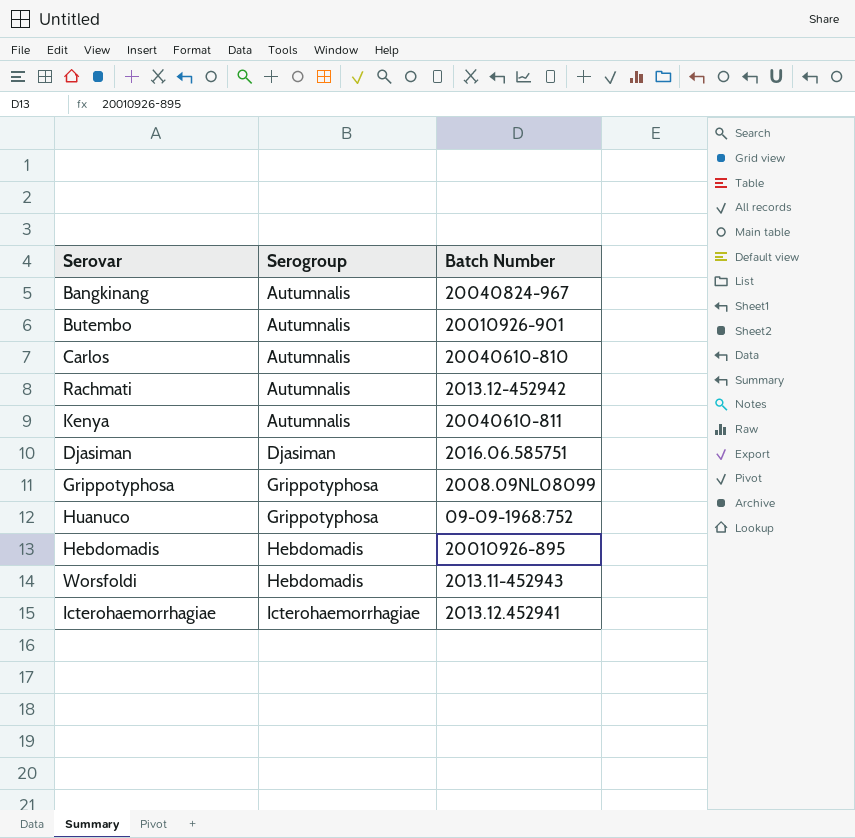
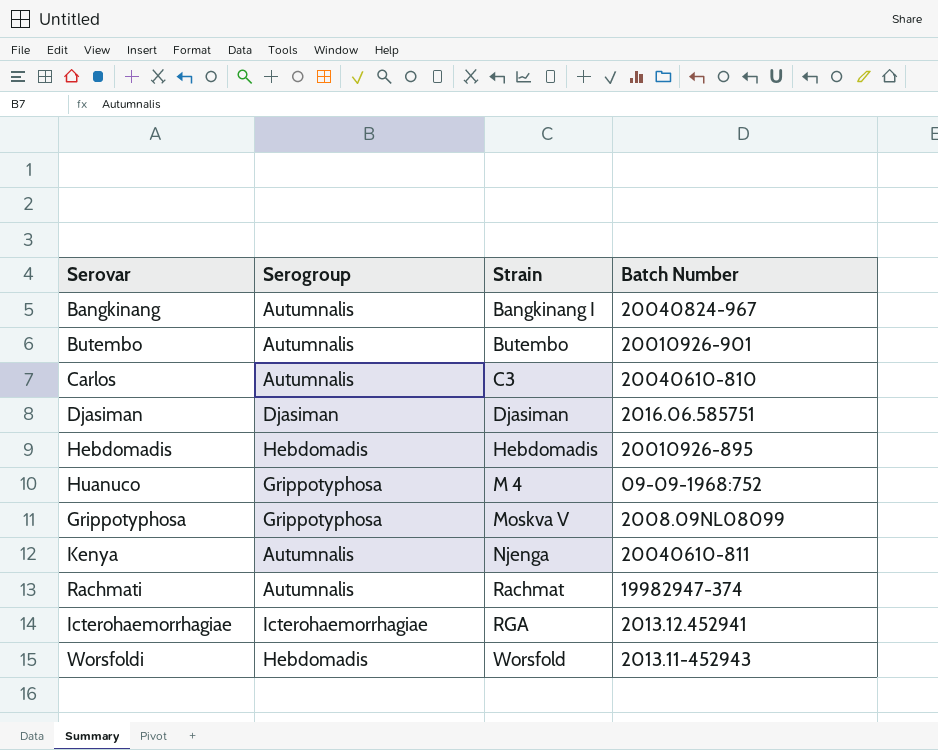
row order: Serogroup ascending -> Strain ascending
column Strain | position: none -> 3
Rachmati | Batch Number: 2013.12-452942 -> 19982947-374

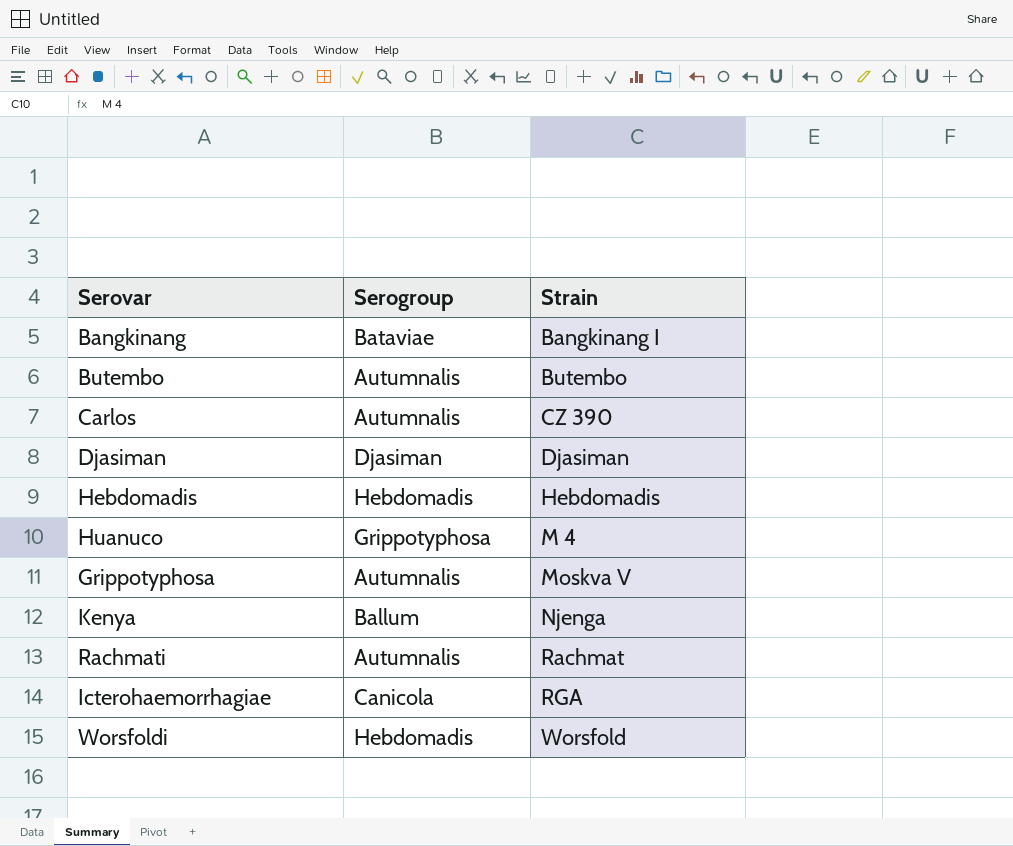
column Batch Number | position: 4 -> none
Bangkinang | Serogroup: Autumnalis -> Bataviae
Carlos | Strain: C3 -> CZ 390
Grippotyphosa | Serogroup: Grippotyphosa -> Autumnalis
Kenya | Serogroup: Autumnalis -> Ballum
Icterohaemorrhagiae | Serogroup: Icterohaemorrhagiae -> Canicola

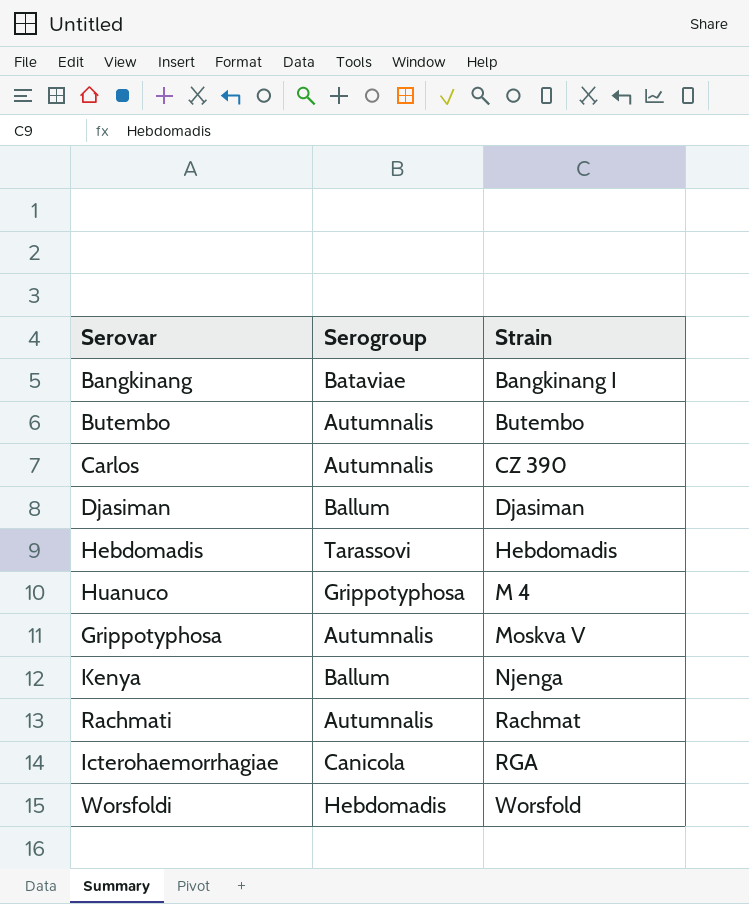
Djasiman | Serogroup: Djasiman -> Ballum
Hebdomadis | Serogroup: Hebdomadis -> Tarassovi

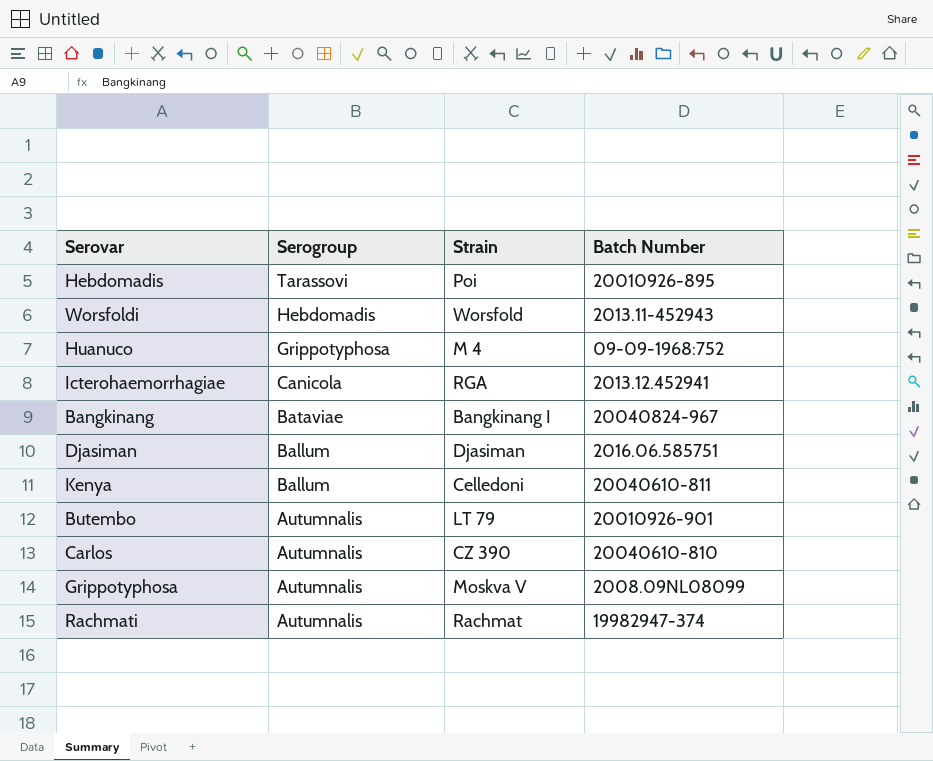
row order: Strain ascending -> Serogroup descending
column Batch Number | position: none -> 4
Hebdomadis | Strain: Hebdomadis -> Poi
Kenya | Strain: Njenga -> Celledoni
Butembo | Strain: Butembo -> LT 79

